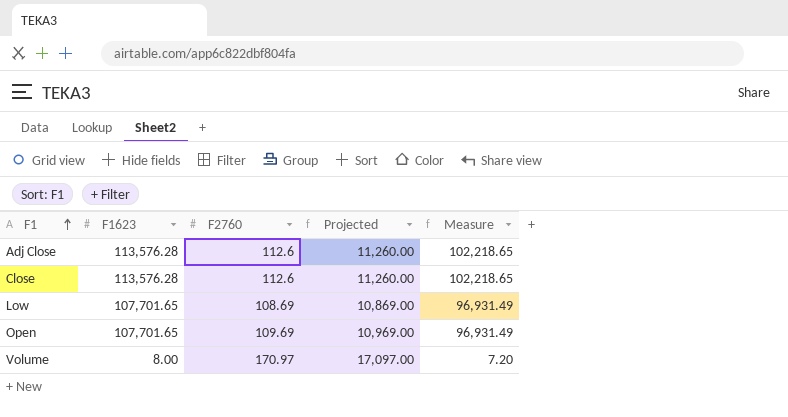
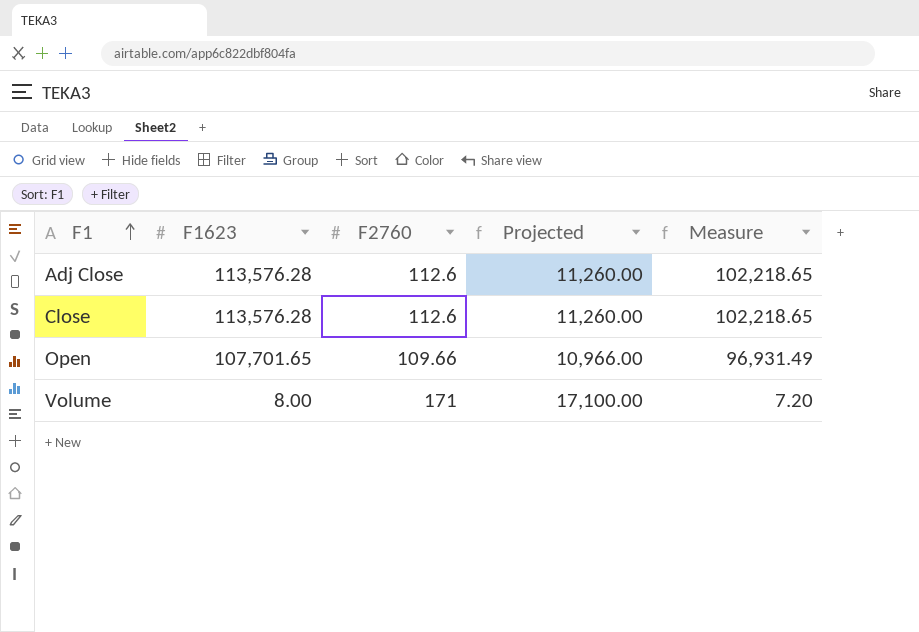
row Low: 107,701.65 | 108.69 | 10,869.00 | 96,931.49 -> none
Open | F2760: 109.69 -> 109.66
Open | Projected: 10,969.00 -> 10,966.00
Volume | F2760: 170.97 -> 171
Volume | Projected: 17,097.00 -> 17,100.00

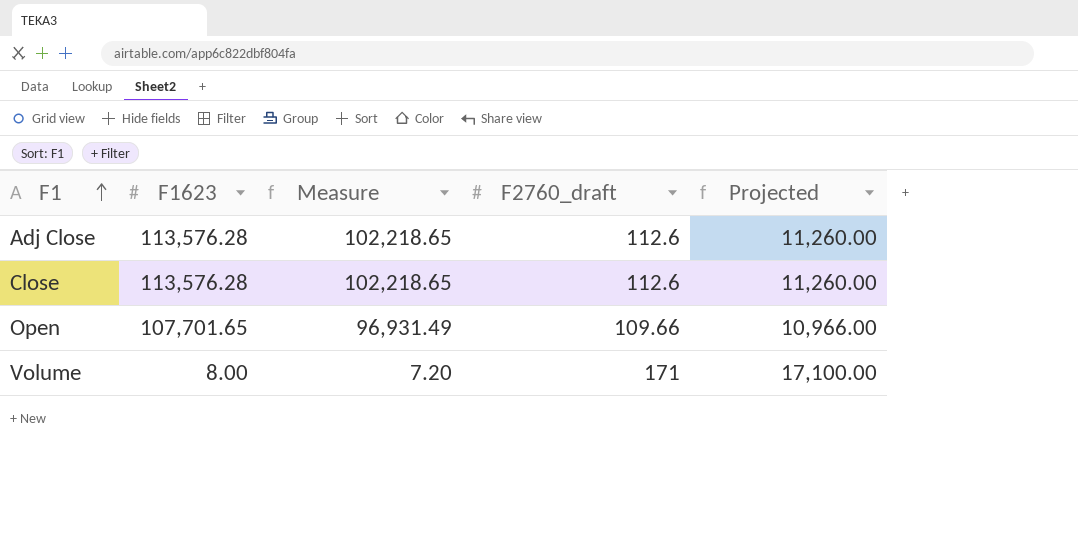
column Measure | position: 5 -> 3
column name: F2760 -> F2760_draft

